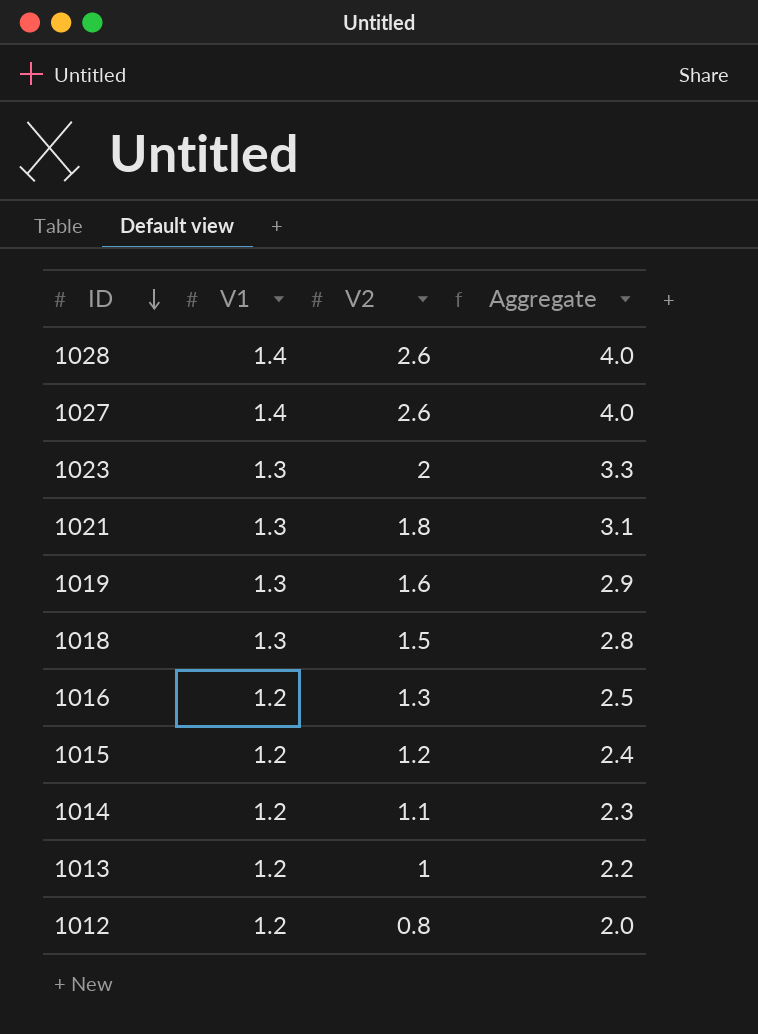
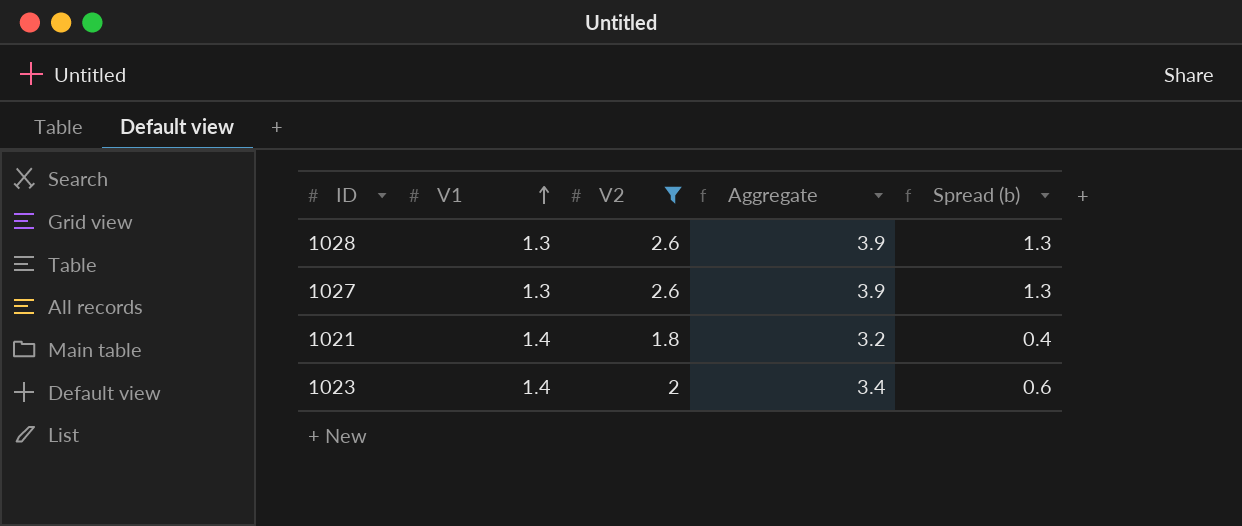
filter: none -> V2 >= 1.8
row order: ID descending -> V1 ascending
column Spread (b) | formula: none -> [V2] - [V1]
1028 | V1: 1.4 -> 1.3
1028 | Aggregate: 4.0 -> 3.9
1027 | V1: 1.4 -> 1.3
1027 | Aggregate: 4.0 -> 3.9
1021 | V1: 1.3 -> 1.4
1021 | Aggregate: 3.1 -> 3.2
1023 | V1: 1.3 -> 1.4
1023 | Aggregate: 3.3 -> 3.4

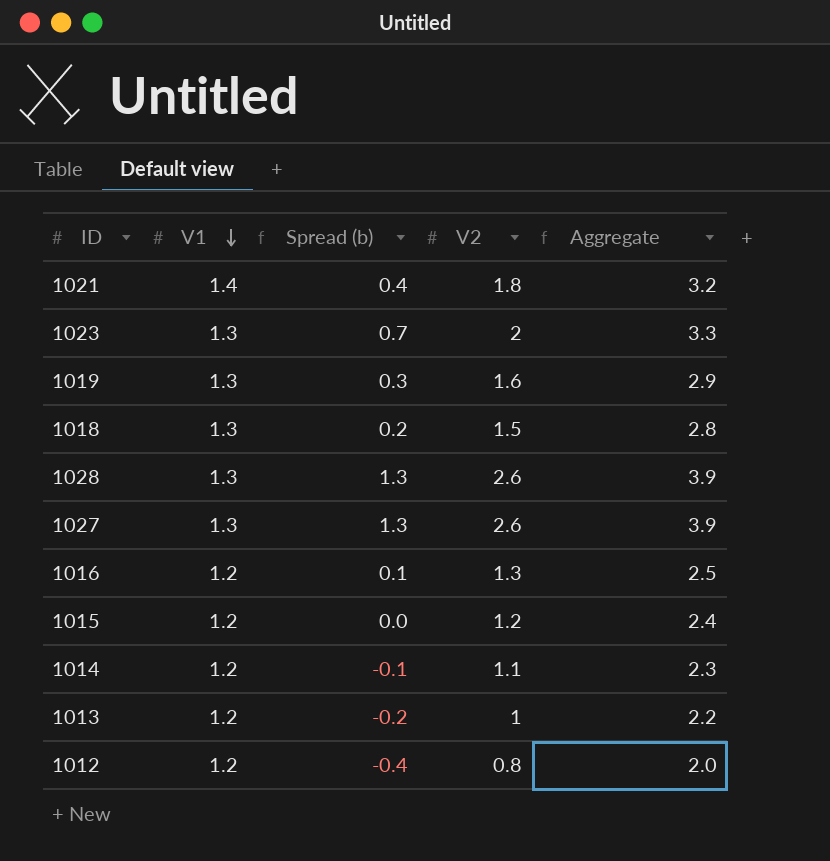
filter: V2 >= 1.8 -> none
row order: V1 ascending -> V1 descending
column Spread (b) | position: 5 -> 3
1023 | V1: 1.4 -> 1.3
1023 | Spread (b): 0.6 -> 0.7
1023 | Aggregate: 3.4 -> 3.3

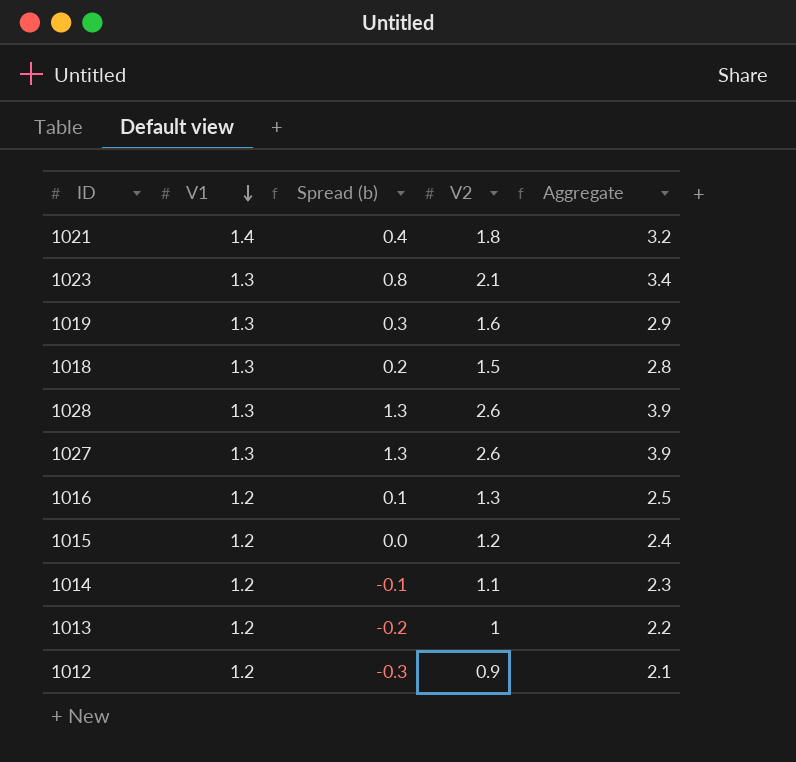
1023 | Spread (b): 0.7 -> 0.8
1023 | V2: 2 -> 2.1
1023 | Aggregate: 3.3 -> 3.4
1012 | Spread (b): -0.4 -> -0.3
1012 | V2: 0.8 -> 0.9
1012 | Aggregate: 2.0 -> 2.1

